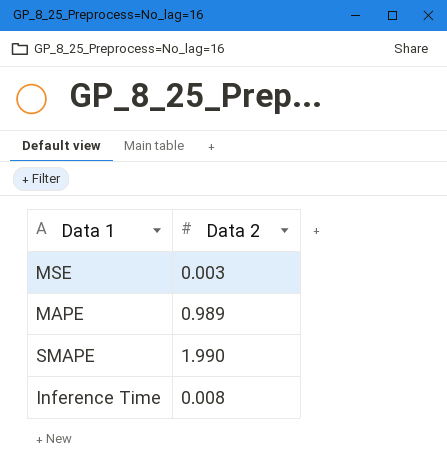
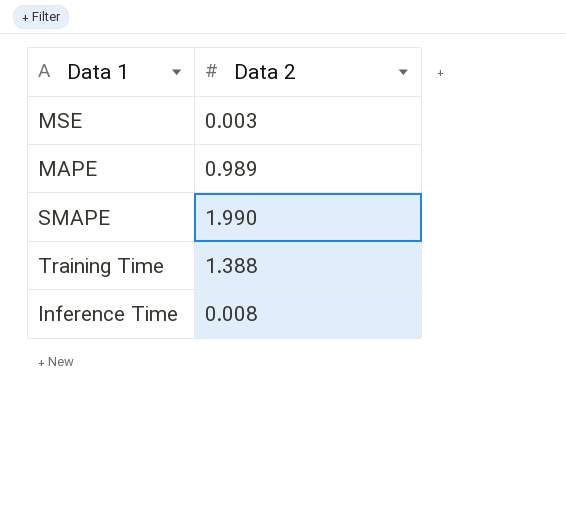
row Training Time: none -> 1.388

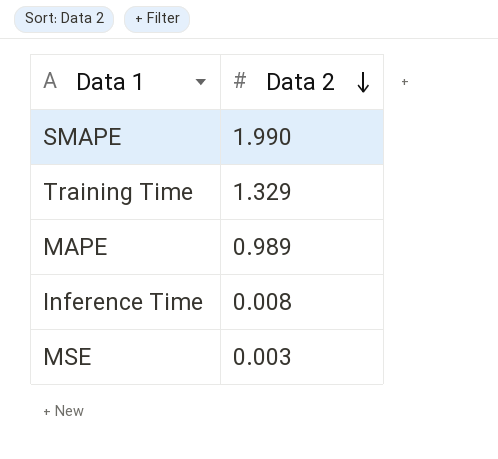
row order: none -> Data 2 descending
Training Time | Data 2: 1.388 -> 1.329

